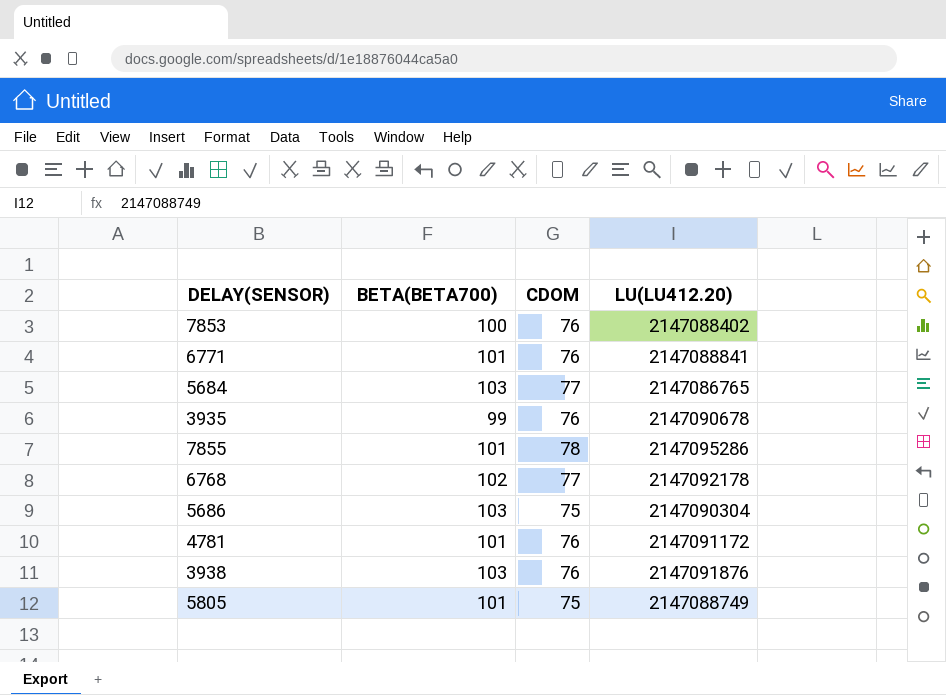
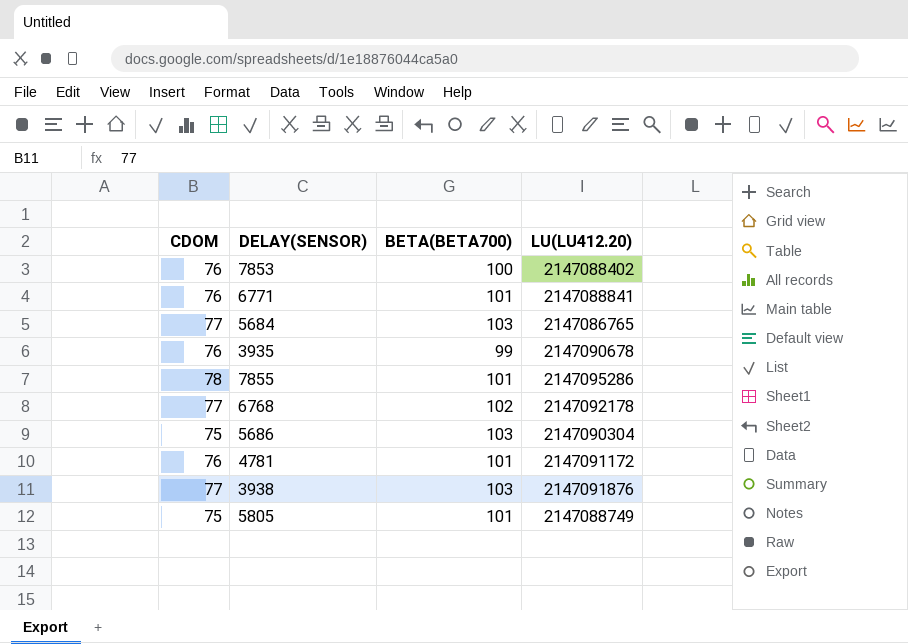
column CDOM | position: 3 -> 1
3938 | CDOM: 76 -> 77

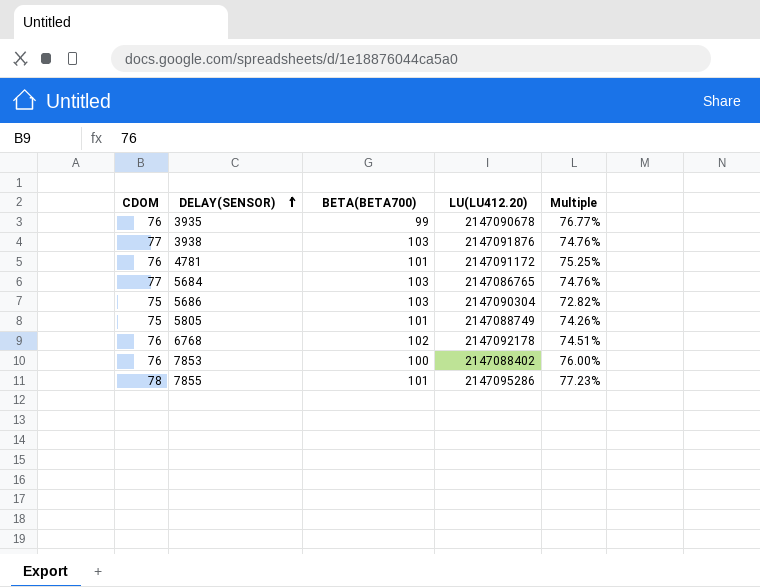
row order: none -> DELAY(SENSOR) ascending
column Multiple | formula: none -> [CDOM] / [BETA(BETA700)]
row 6771: 76 | 101 | 2147088841 -> none
6768 | CDOM: 77 -> 76

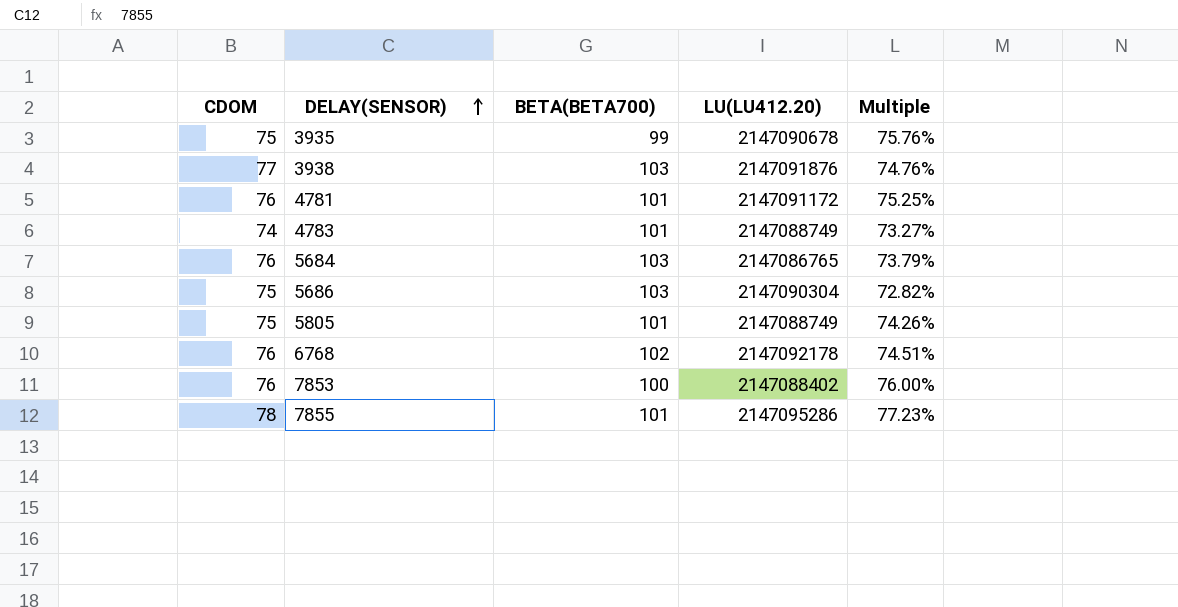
3935 | CDOM: 76 -> 75
3935 | Multiple: 76.77% -> 75.76%
row 4783: none -> 74 | 101 | 2147088749 | 73.27%
5684 | CDOM: 77 -> 76
5684 | Multiple: 74.76% -> 73.79%

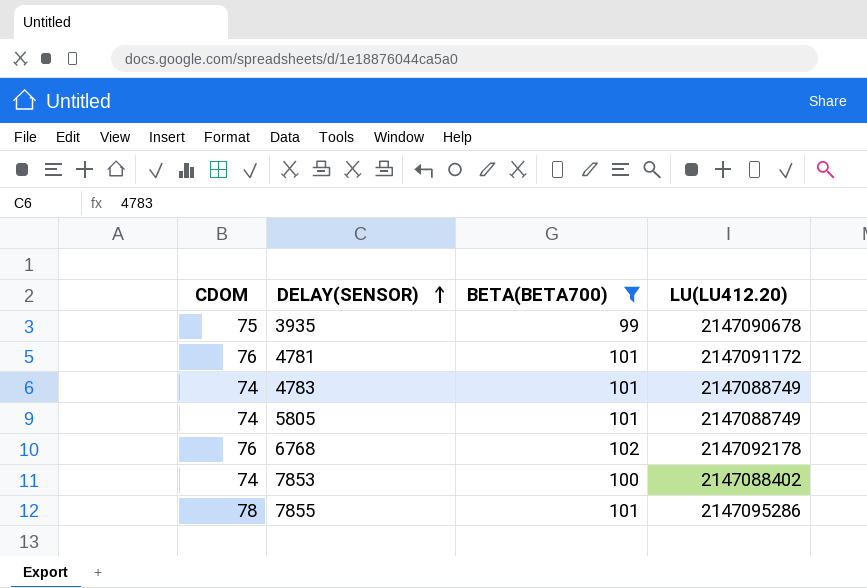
filter: none -> BETA(BETA700) != 103
column Multiple | formula: [CDOM] / [BETA(BETA700)] -> none
5805 | CDOM: 75 -> 74
7853 | CDOM: 76 -> 74

